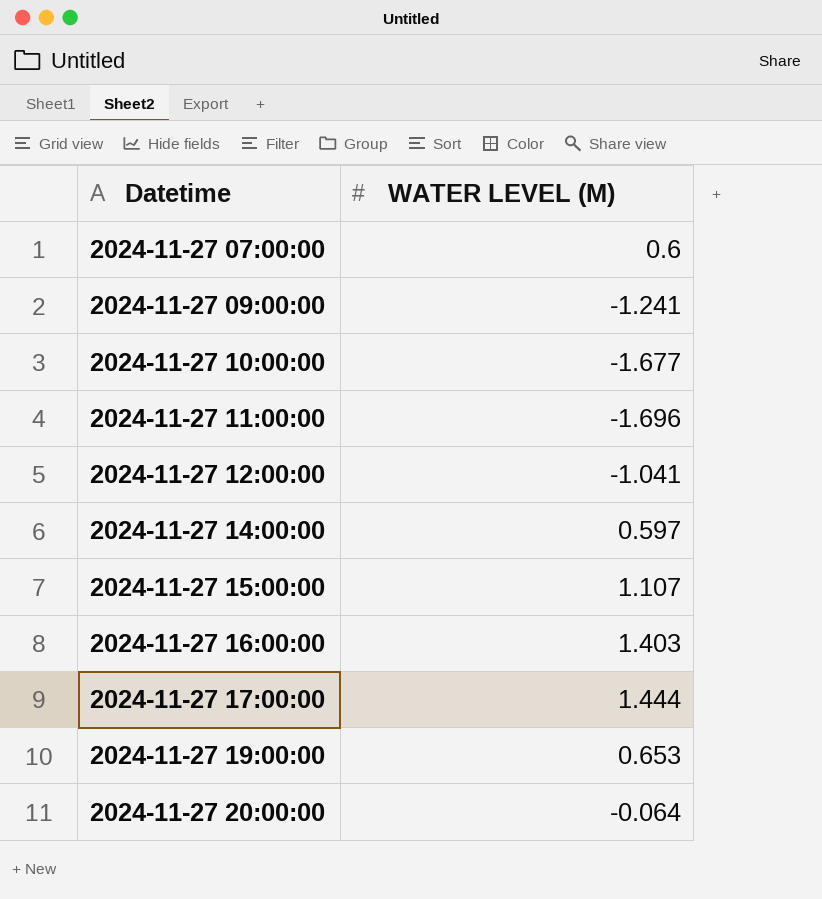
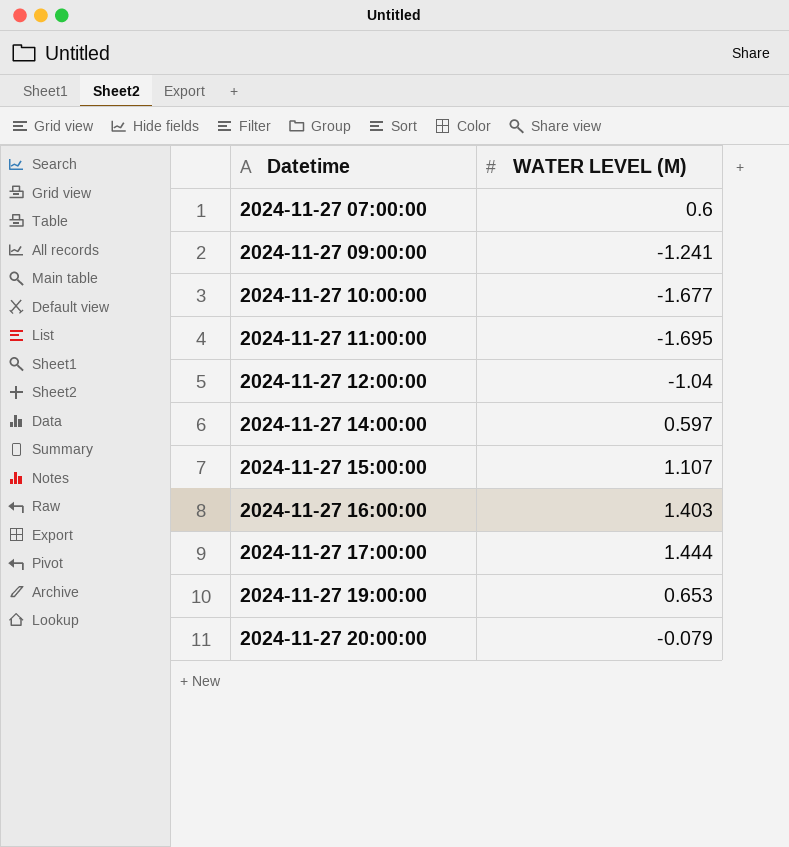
2024-11-27 11:00:00 | WATER LEVEL (M): -1.696 -> -1.695
2024-11-27 12:00:00 | WATER LEVEL (M): -1.041 -> -1.04
2024-11-27 20:00:00 | WATER LEVEL (M): -0.064 -> -0.079

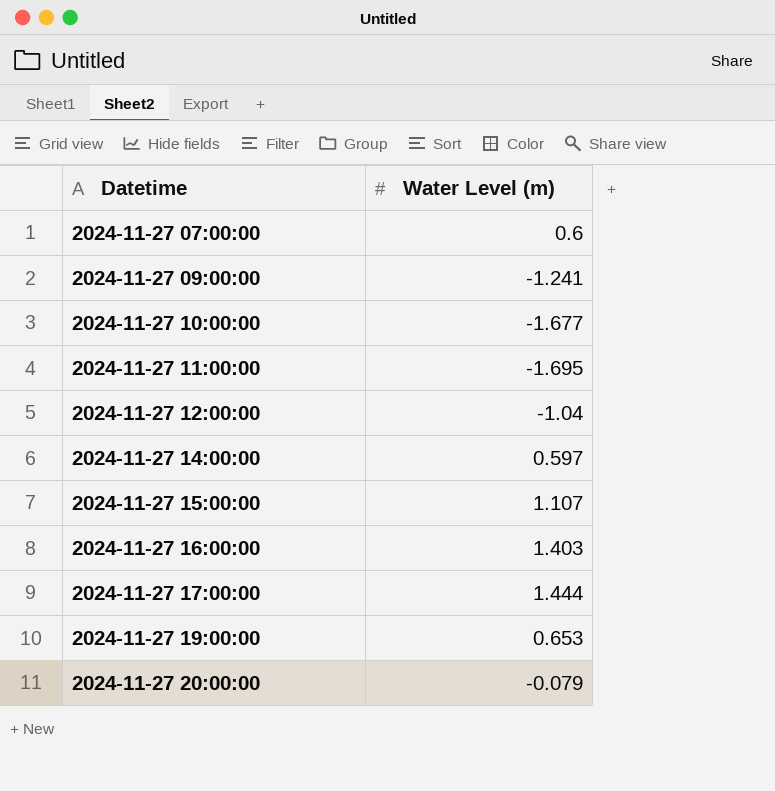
column name: WATER LEVEL (M) -> Water Level (m)

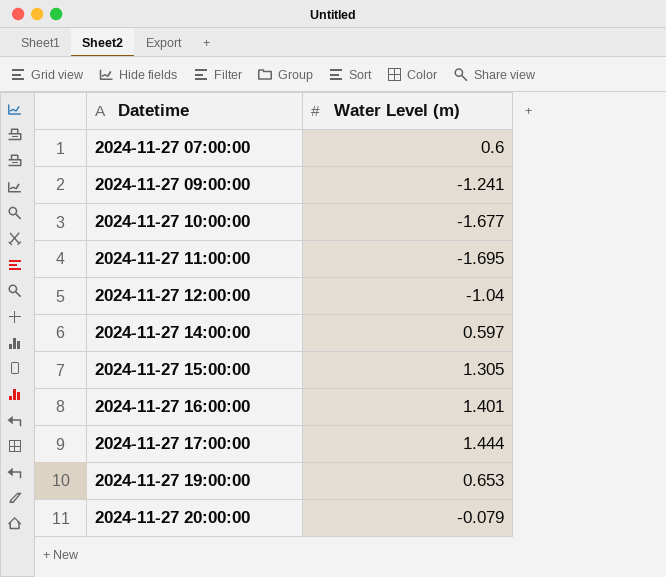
2024-11-27 15:00:00 | Water Level (m): 1.107 -> 1.305
2024-11-27 16:00:00 | Water Level (m): 1.403 -> 1.401

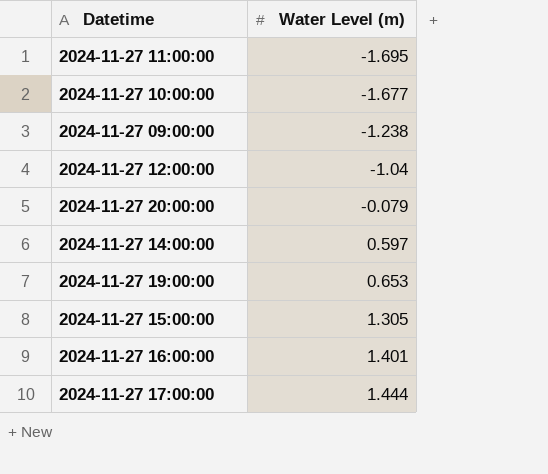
row order: Datetime ascending -> Water Level (m) ascending
row 2024-11-27 07:00:00: 0.6 -> none
2024-11-27 09:00:00 | Water Level (m): -1.241 -> -1.238

